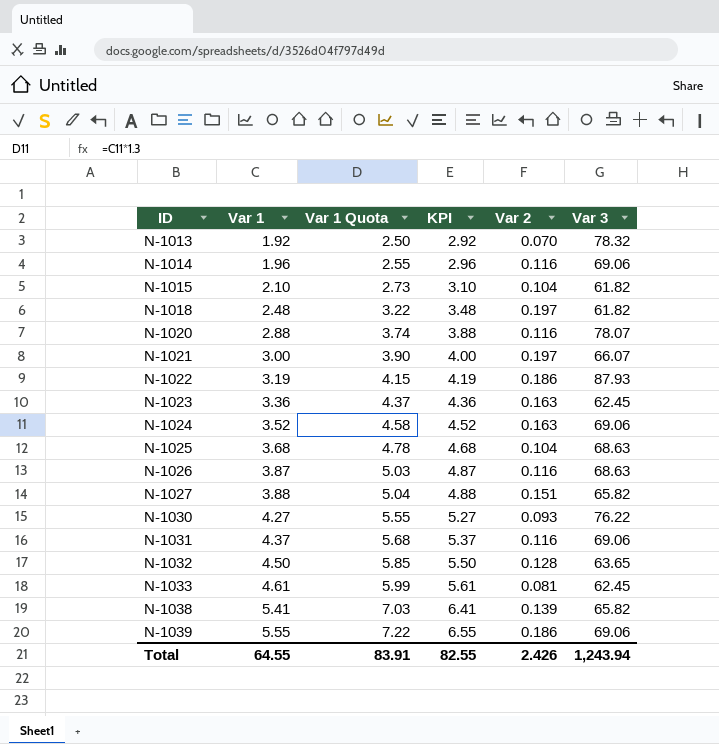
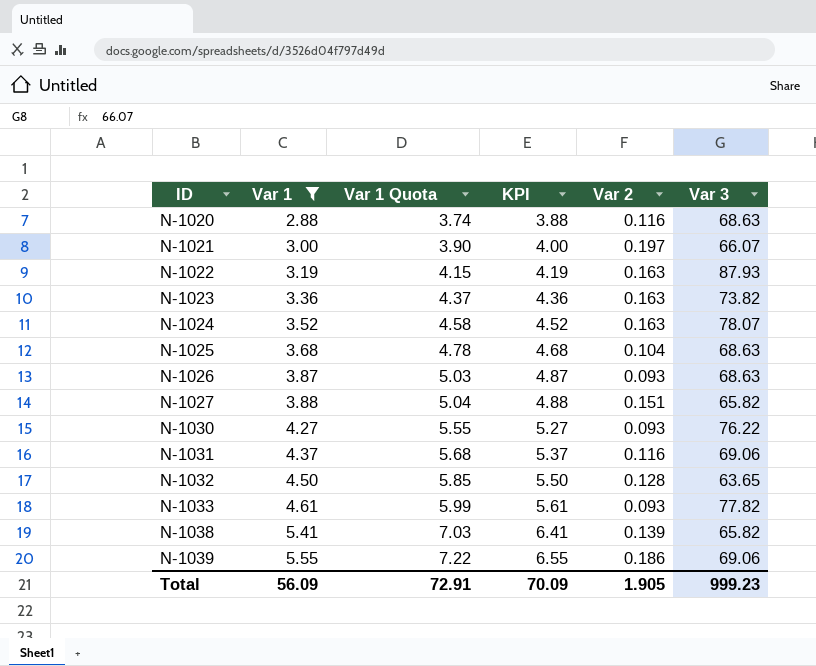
filter: none -> Var 1 >= 2.88
N-1020 | Var 3: 78.07 -> 68.63
N-1022 | Var 2: 0.186 -> 0.163
N-1023 | Var 3: 62.45 -> 73.82
N-1024 | Var 3: 69.06 -> 78.07
N-1026 | Var 2: 0.116 -> 0.093
N-1033 | Var 2: 0.081 -> 0.093
N-1033 | Var 3: 62.45 -> 77.82
Total | Var 1: 64.55 -> 56.09
Total | Var 1 Quota: 83.91 -> 72.91
Total | KPI: 82.55 -> 70.09
Total | Var 2: 2.426 -> 1.905
Total | Var 3: 1,243.94 -> 999.23

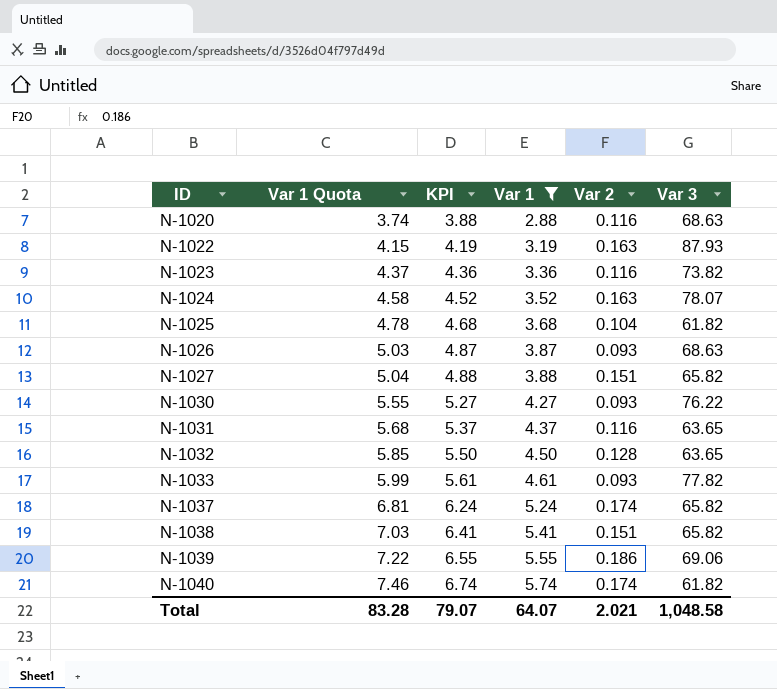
column Var 1 | position: 2 -> 4
row N-1021: 3.00 | 3.90 | 4.00 | 0.197 | 66.07 -> none
N-1023 | Var 2: 0.163 -> 0.116
N-1025 | Var 3: 68.63 -> 61.82
N-1031 | Var 3: 69.06 -> 63.65
row N-1037: none -> 6.81 | 6.24 | 5.24 | 0.174 | 65.82
N-1038 | Var 2: 0.139 -> 0.151
row N-1040: none -> 7.46 | 6.74 | 5.74 | 0.174 | 61.82
Total | Var 1 Quota: 72.91 -> 83.28
Total | KPI: 70.09 -> 79.07
Total | Var 1: 56.09 -> 64.07
Total | Var 2: 1.905 -> 2.021
Total | Var 3: 999.23 -> 1,048.58

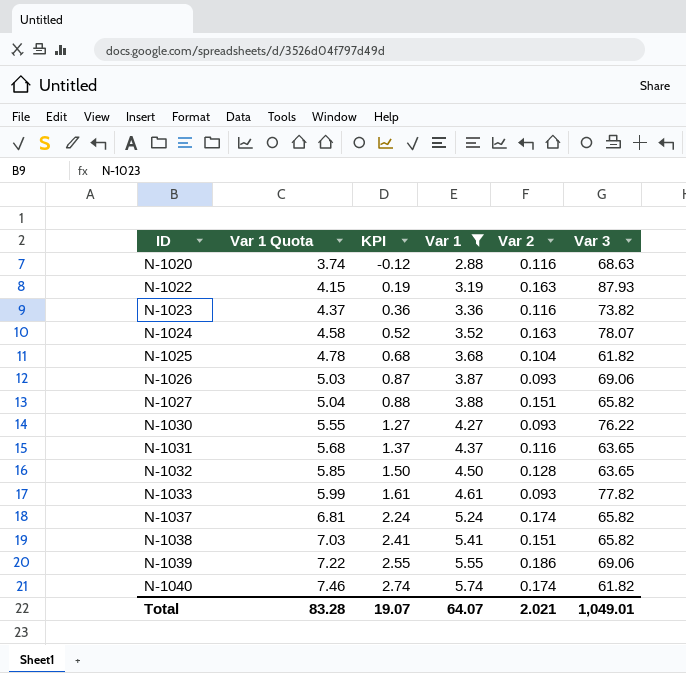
column KPI | formula: [Var 1] + 1 -> [Var 1] - 3
N-1026 | Var 3: 68.63 -> 69.06
Total | KPI: 79.07 -> 19.07
Total | Var 3: 1,048.58 -> 1,049.01

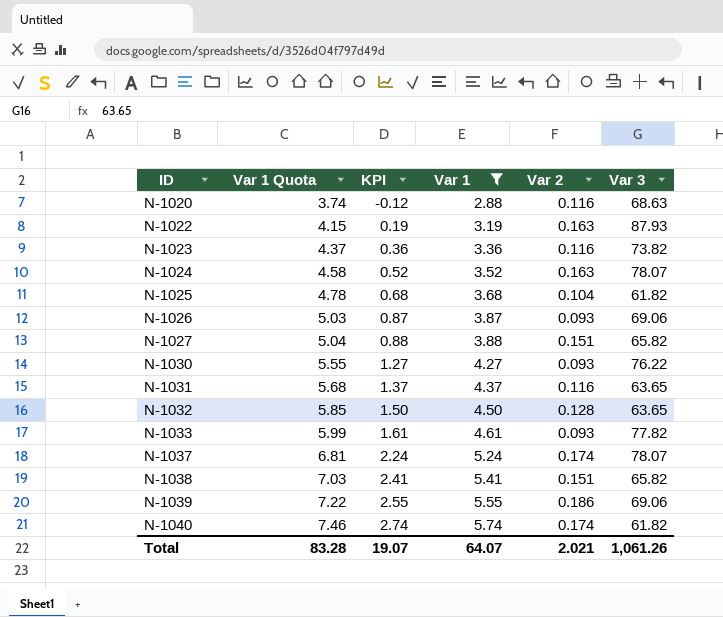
N-1037 | Var 3: 65.82 -> 78.07
Total | Var 3: 1,049.01 -> 1,061.26

